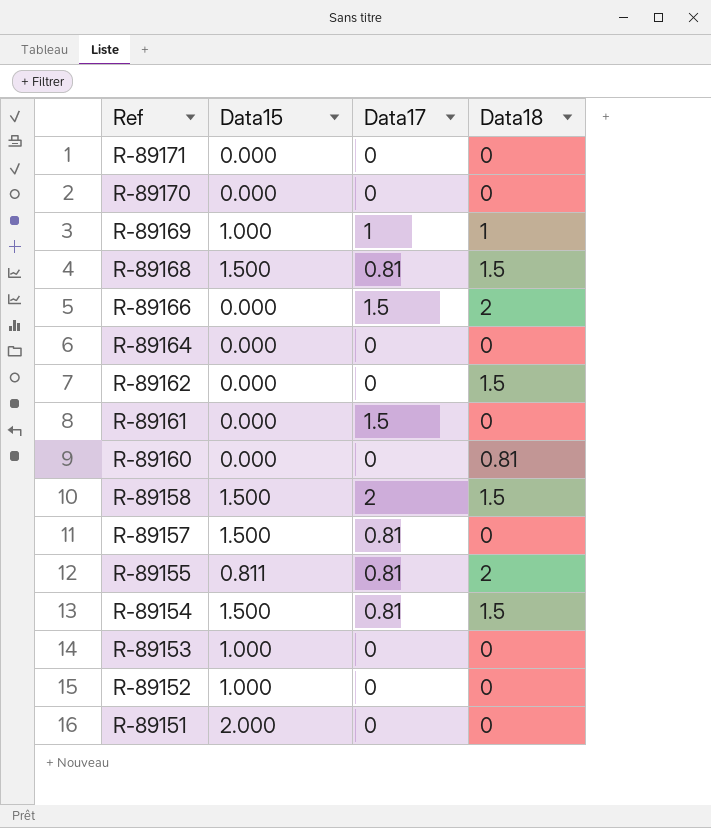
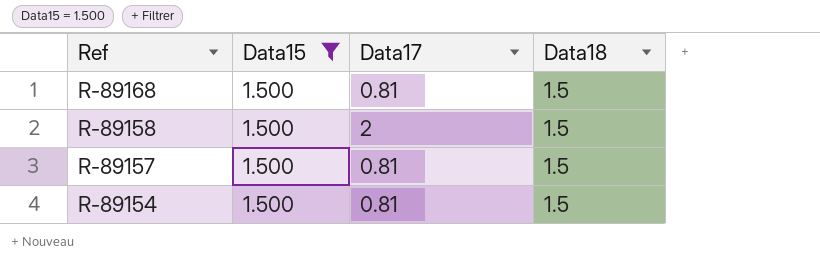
filter: none -> Data15 = 1.500
R-89157 | Data18: 0 -> 1.5

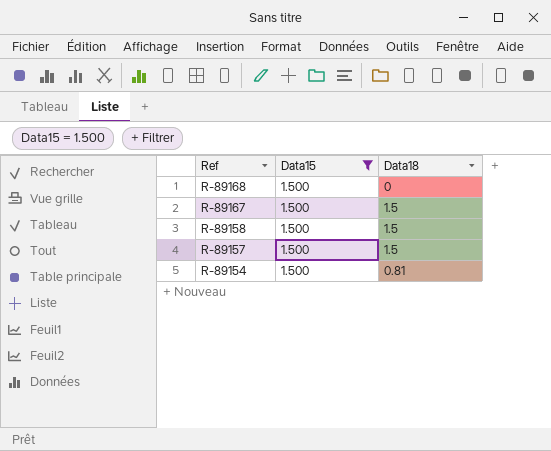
column Data17 | position: 3 -> none
R-89168 | Data18: 1.5 -> 0
row R-89167: none -> 1.500 | 1.5
R-89154 | Data18: 1.5 -> 0.81

